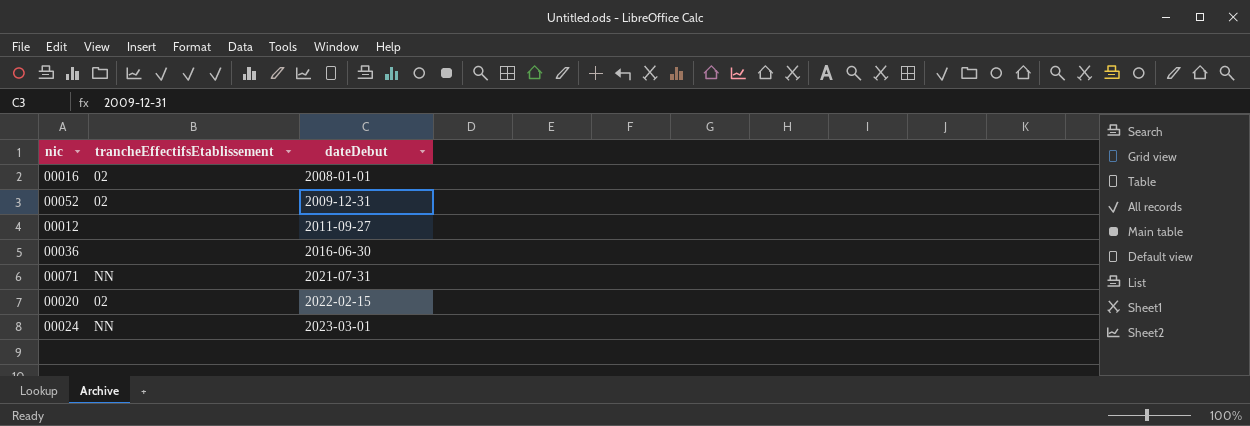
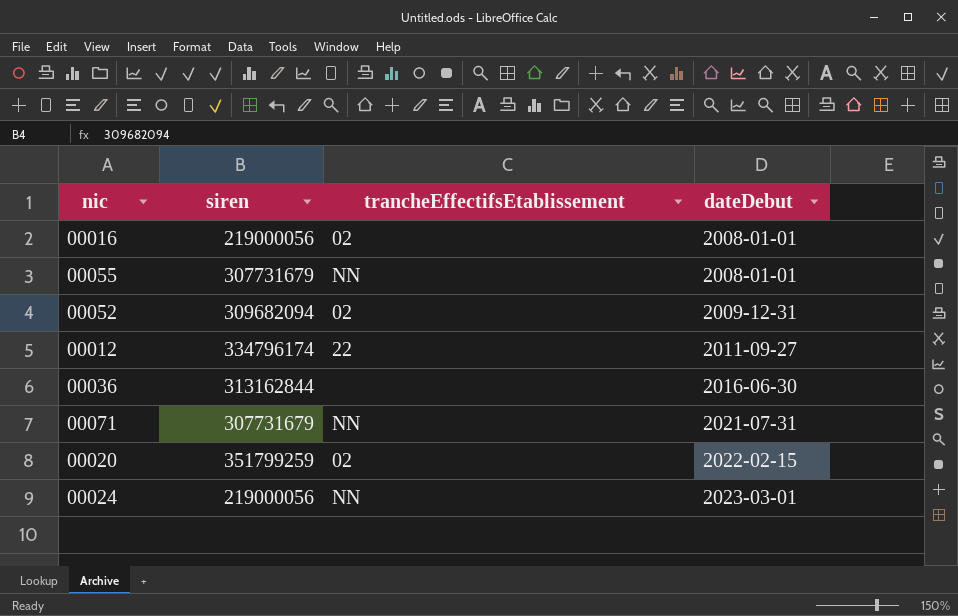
column siren | position: none -> 2
row 00055: none -> 307731679 | NN | 2008-01-01
00012 | trancheEffectifsEtablissement: none -> 22

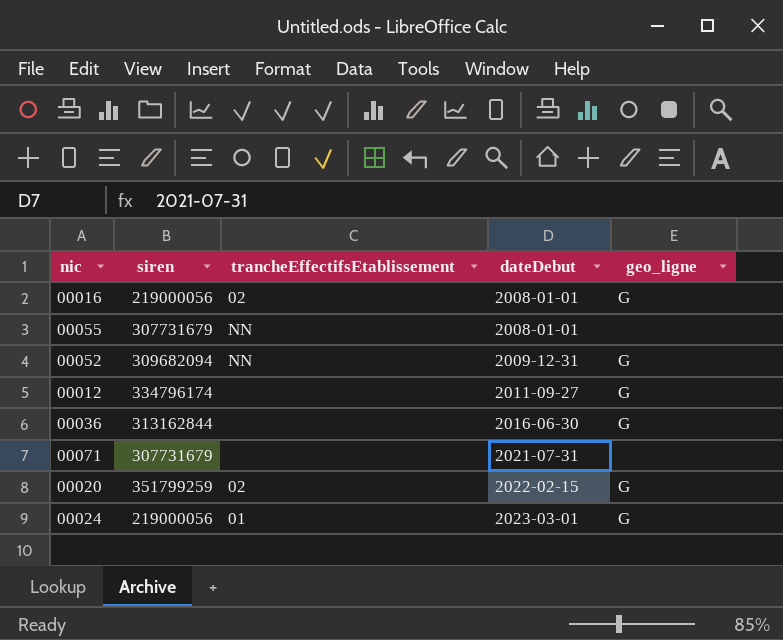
column geo_ligne | position: none -> 5
00052 | trancheEffectifsEtablissement: 02 -> NN
00012 | trancheEffectifsEtablissement: 22 -> none
00071 | trancheEffectifsEtablissement: NN -> none
00024 | trancheEffectifsEtablissement: NN -> 01

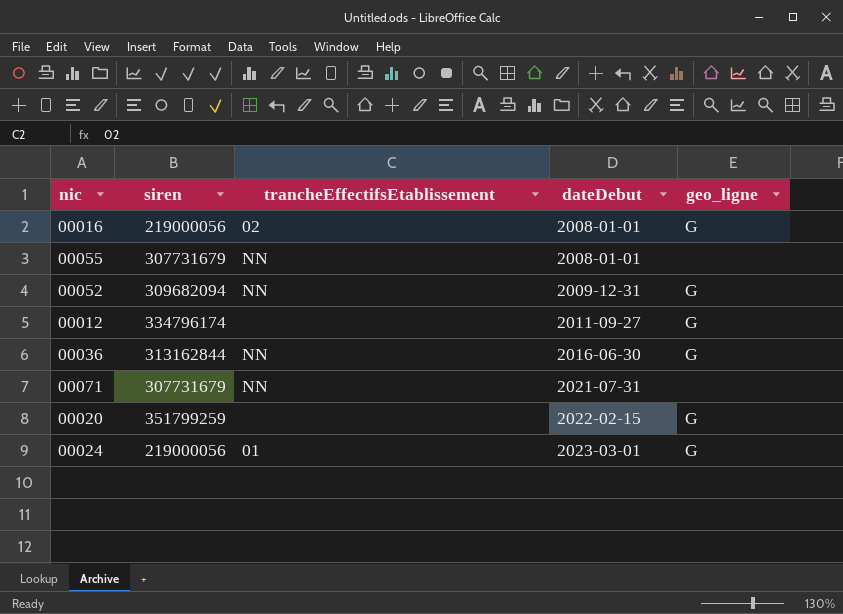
00036 | trancheEffectifsEtablissement: none -> NN
00071 | trancheEffectifsEtablissement: none -> NN
00020 | trancheEffectifsEtablissement: 02 -> none

